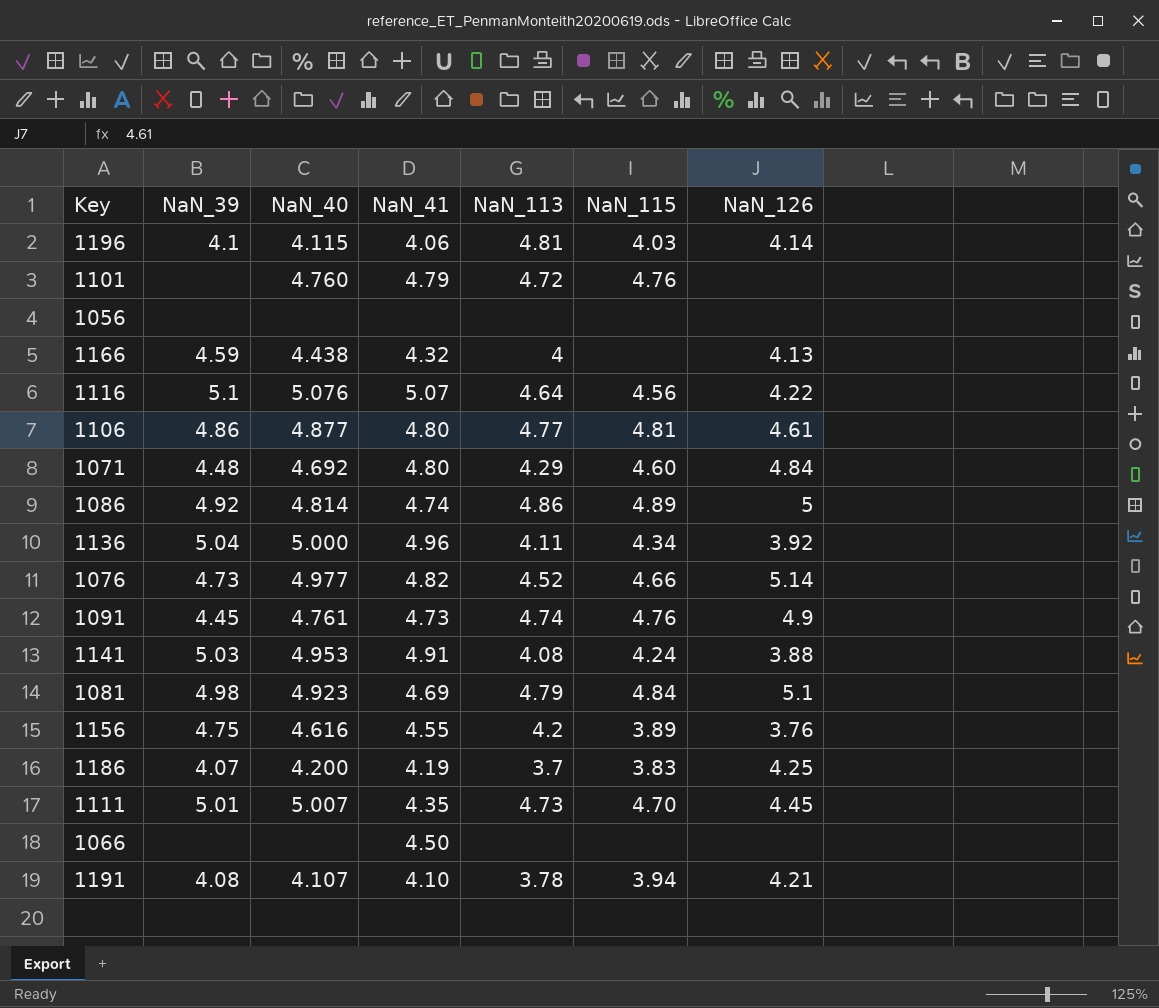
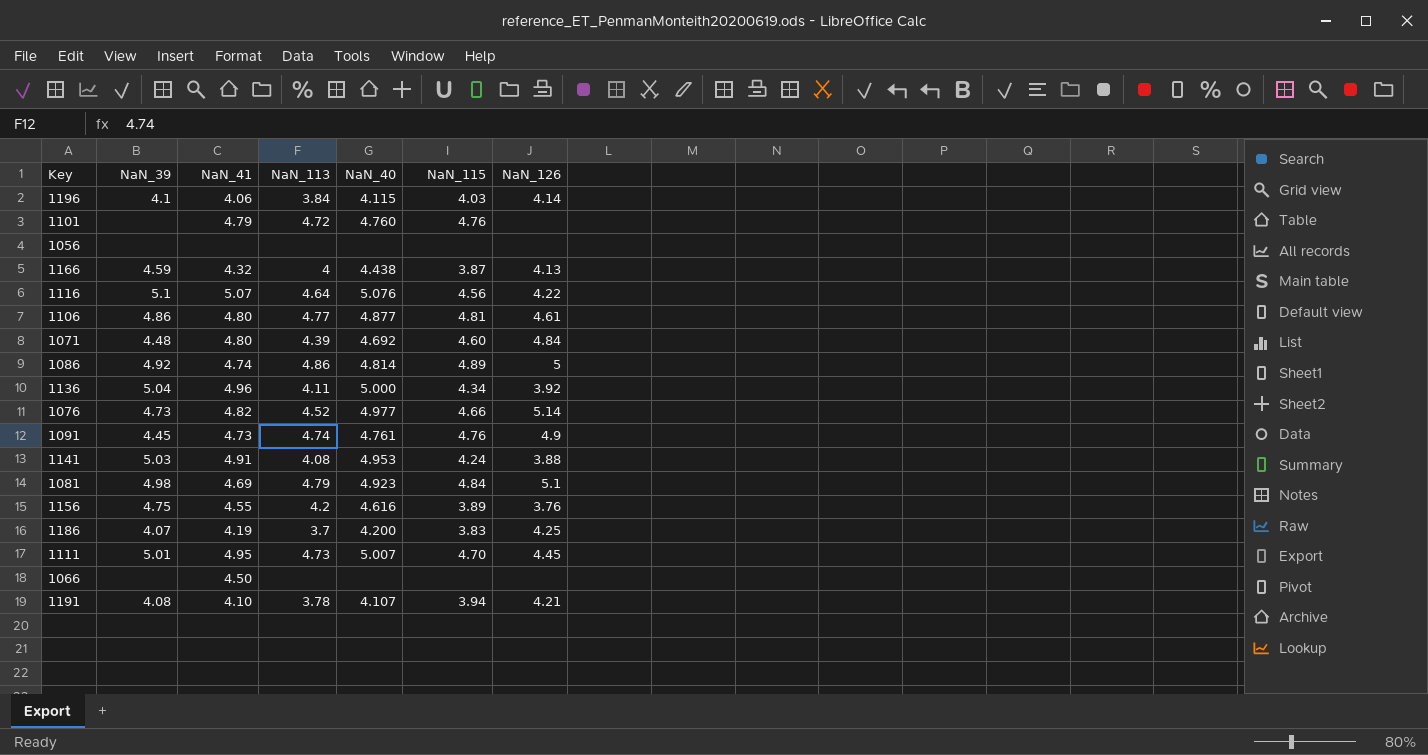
column NaN_40 | position: 3 -> 5
1196 | NaN_113: 4.81 -> 3.84
1166 | NaN_115: none -> 3.87
1071 | NaN_113: 4.29 -> 4.39
1111 | NaN_41: 4.35 -> 4.95

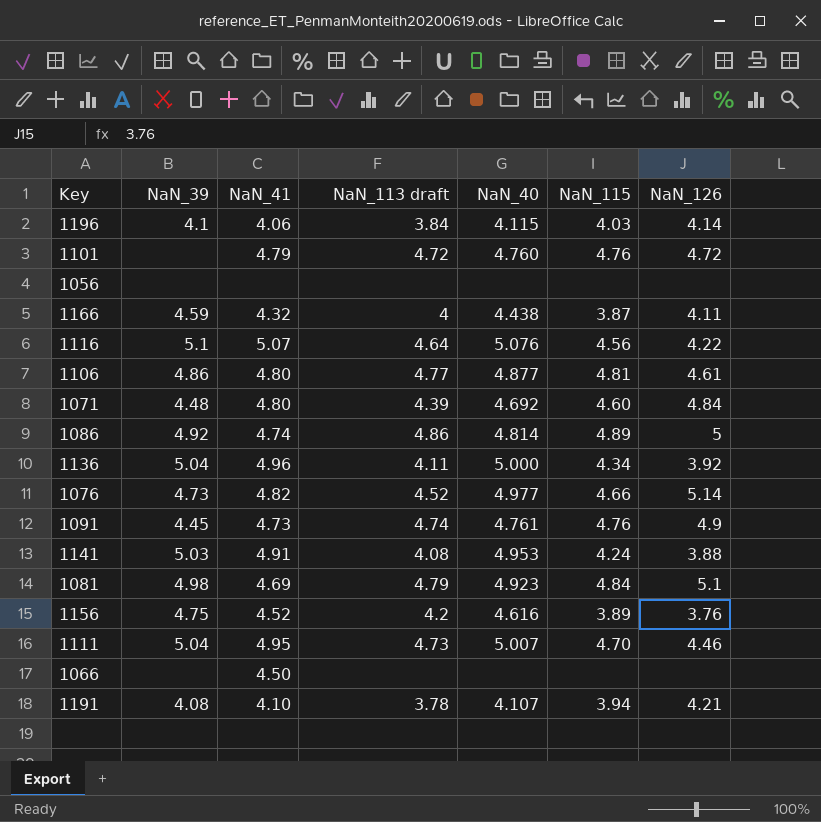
column name: NaN_113 -> NaN_113 draft
row 1186: 4.07 | 4.19 | 3.7 | 4.200 | 3.83 | 4.25 -> none
1101 | NaN_126: none -> 4.72
1166 | NaN_126: 4.13 -> 4.11
1156 | NaN_41: 4.55 -> 4.52
1111 | NaN_39: 5.01 -> 5.04
1111 | NaN_126: 4.45 -> 4.46

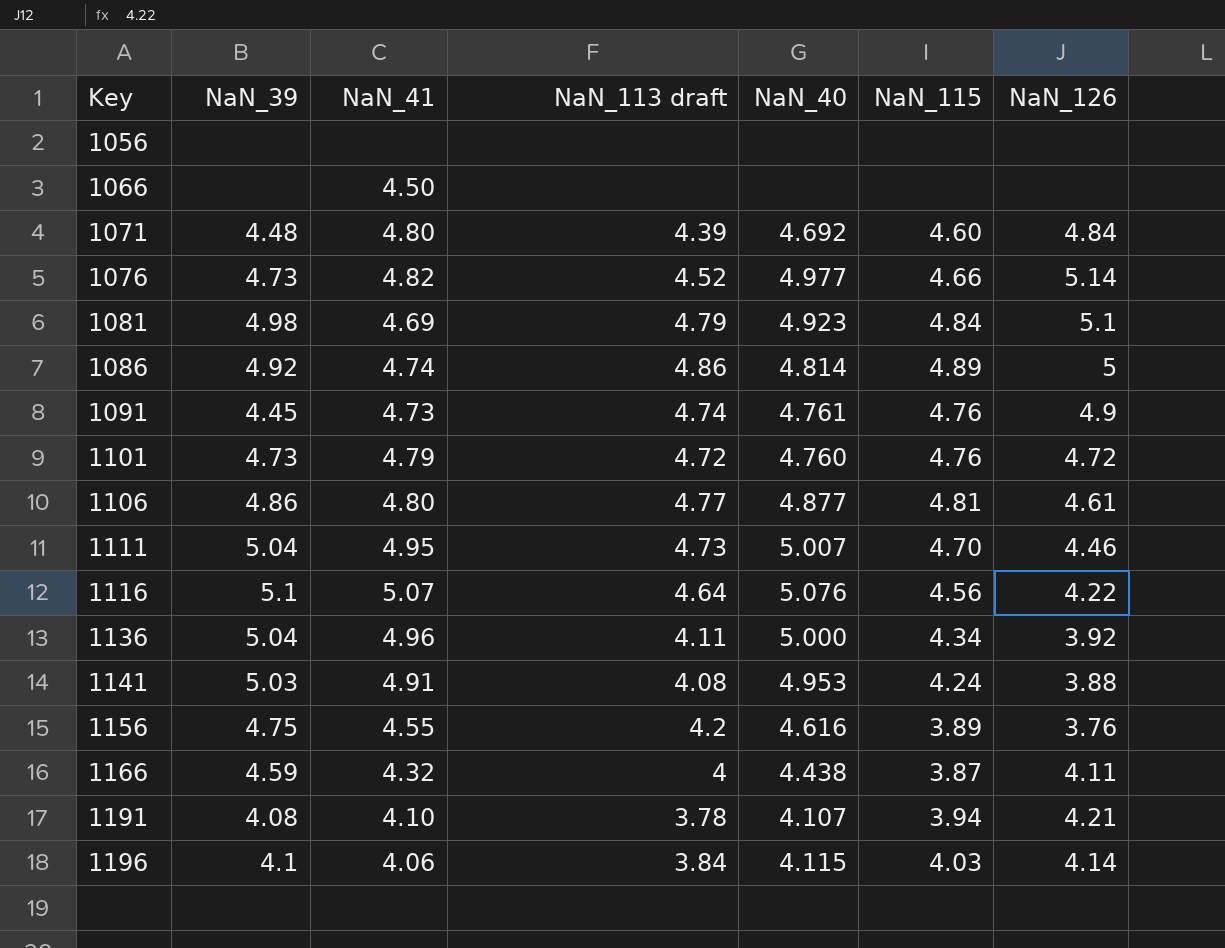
row order: none -> Key ascending
1101 | NaN_39: none -> 4.73
1156 | NaN_41: 4.52 -> 4.55

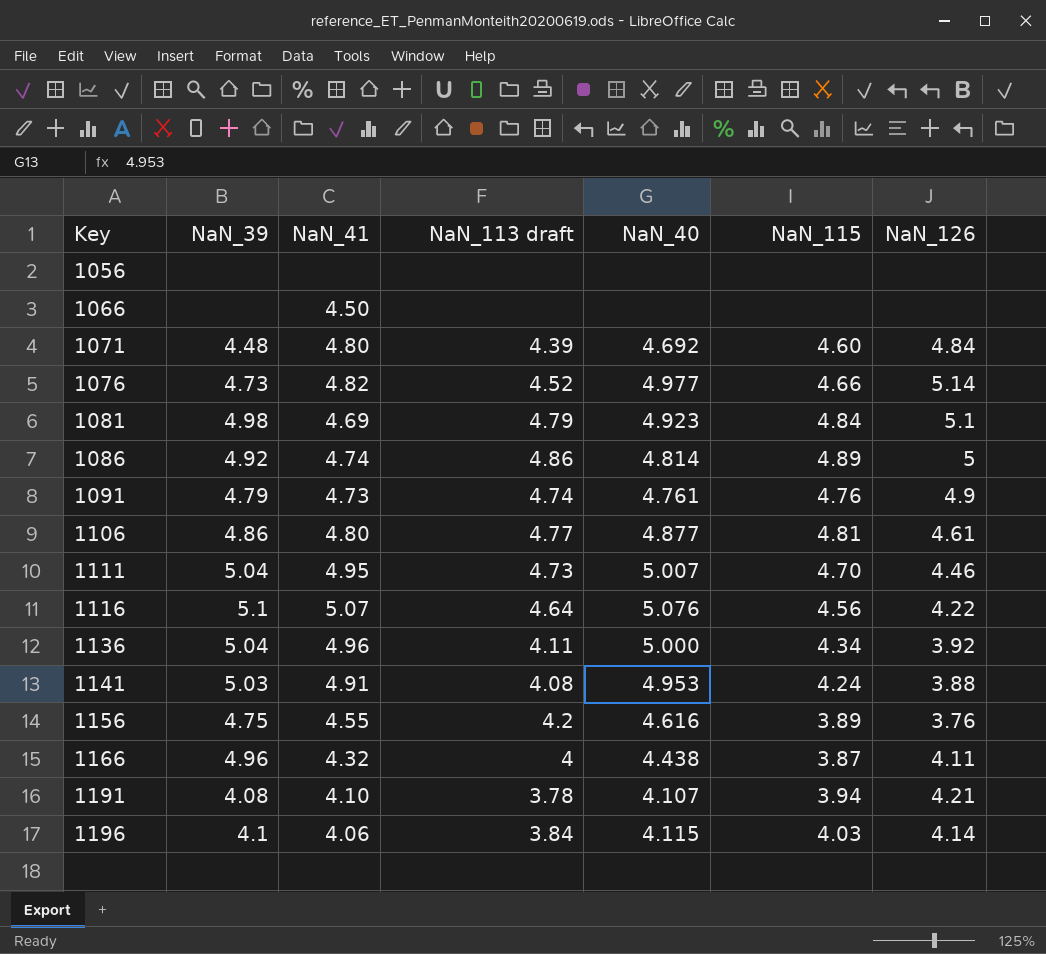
row 1101: 4.73 | 4.79 | 4.72 | 4.760 | 4.76 | 4.72 -> none
1091 | NaN_39: 4.45 -> 4.79
1166 | NaN_39: 4.59 -> 4.96

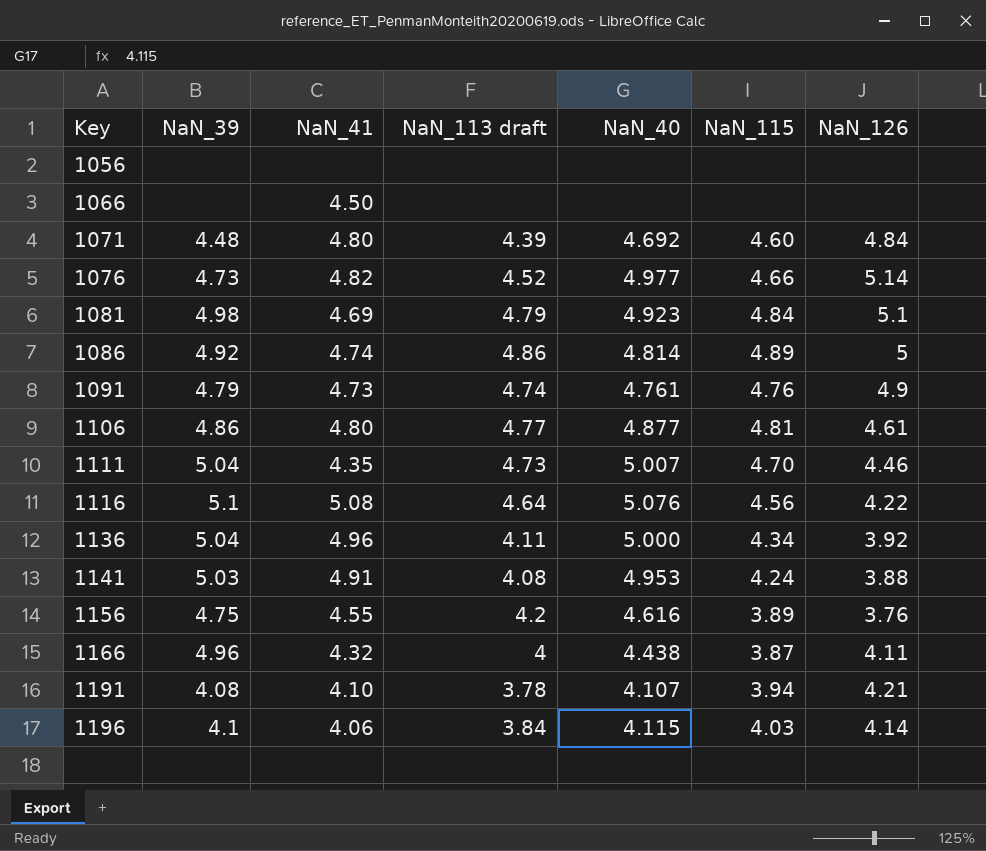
1111 | NaN_41: 4.95 -> 4.35
1116 | NaN_41: 5.07 -> 5.08

